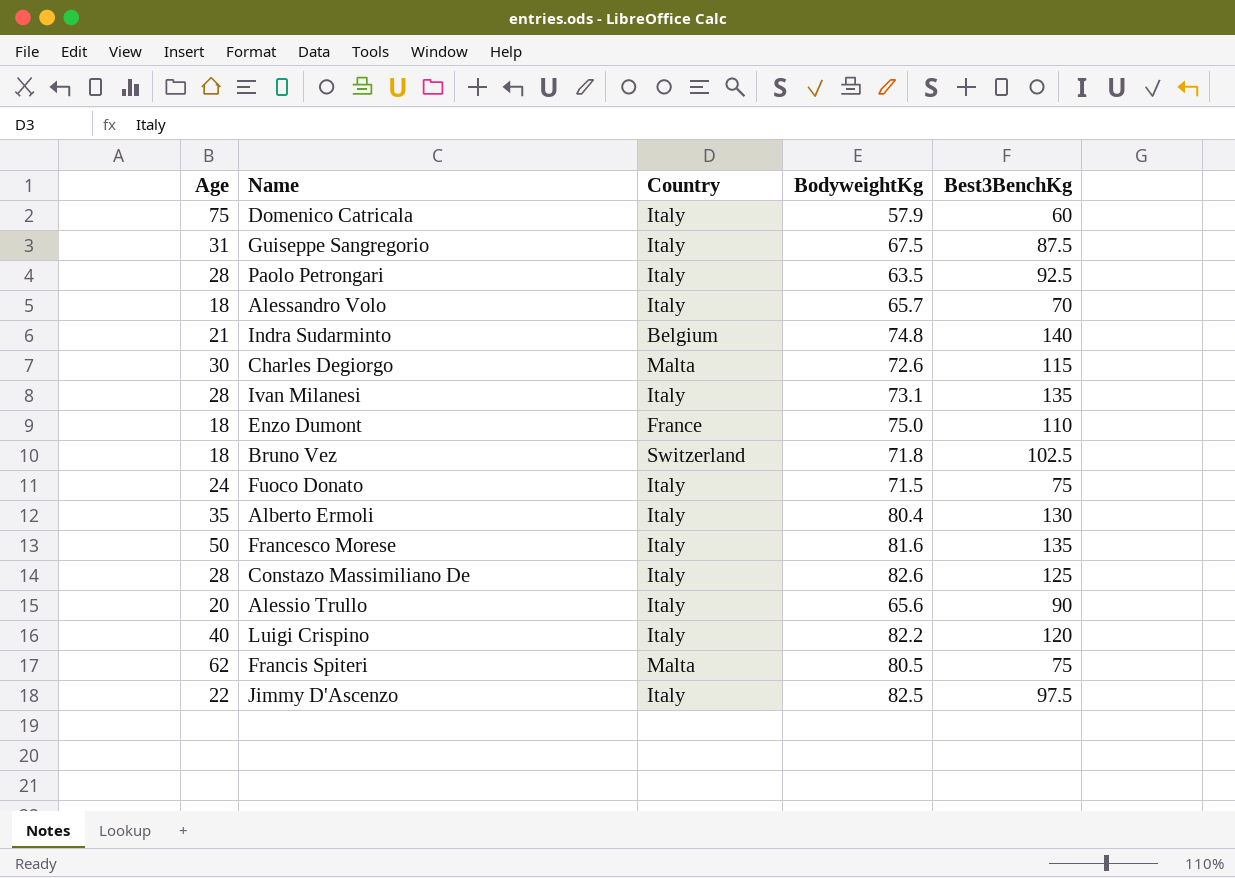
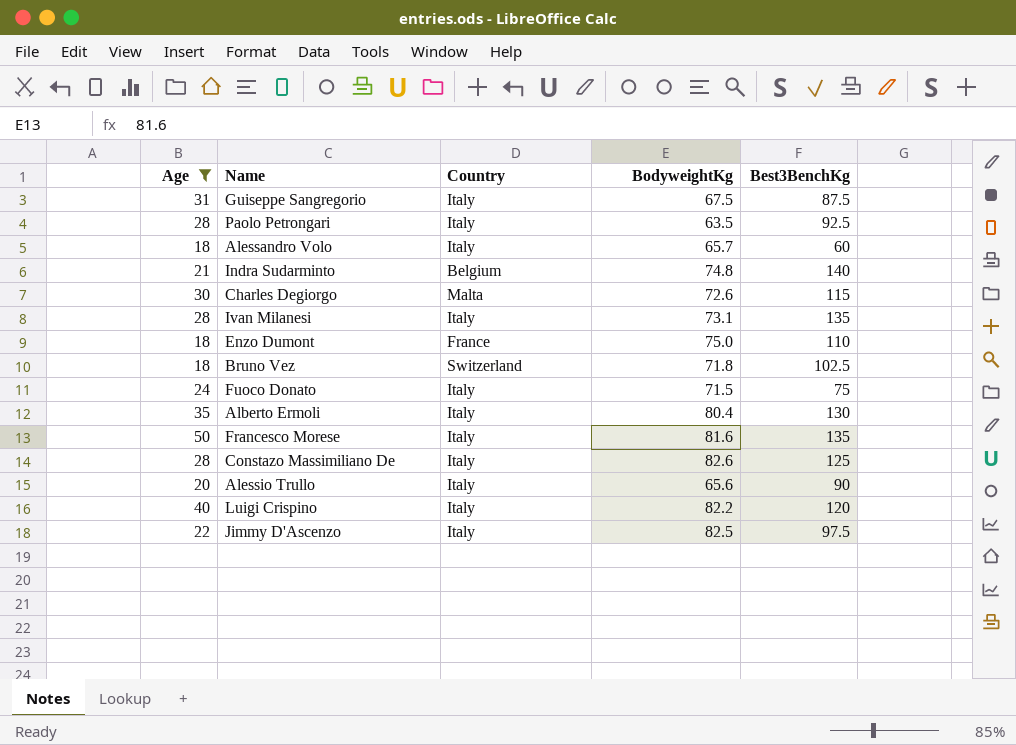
filter: none -> Age <= 50
Alessandro Volo | Best3BenchKg: 70 -> 60

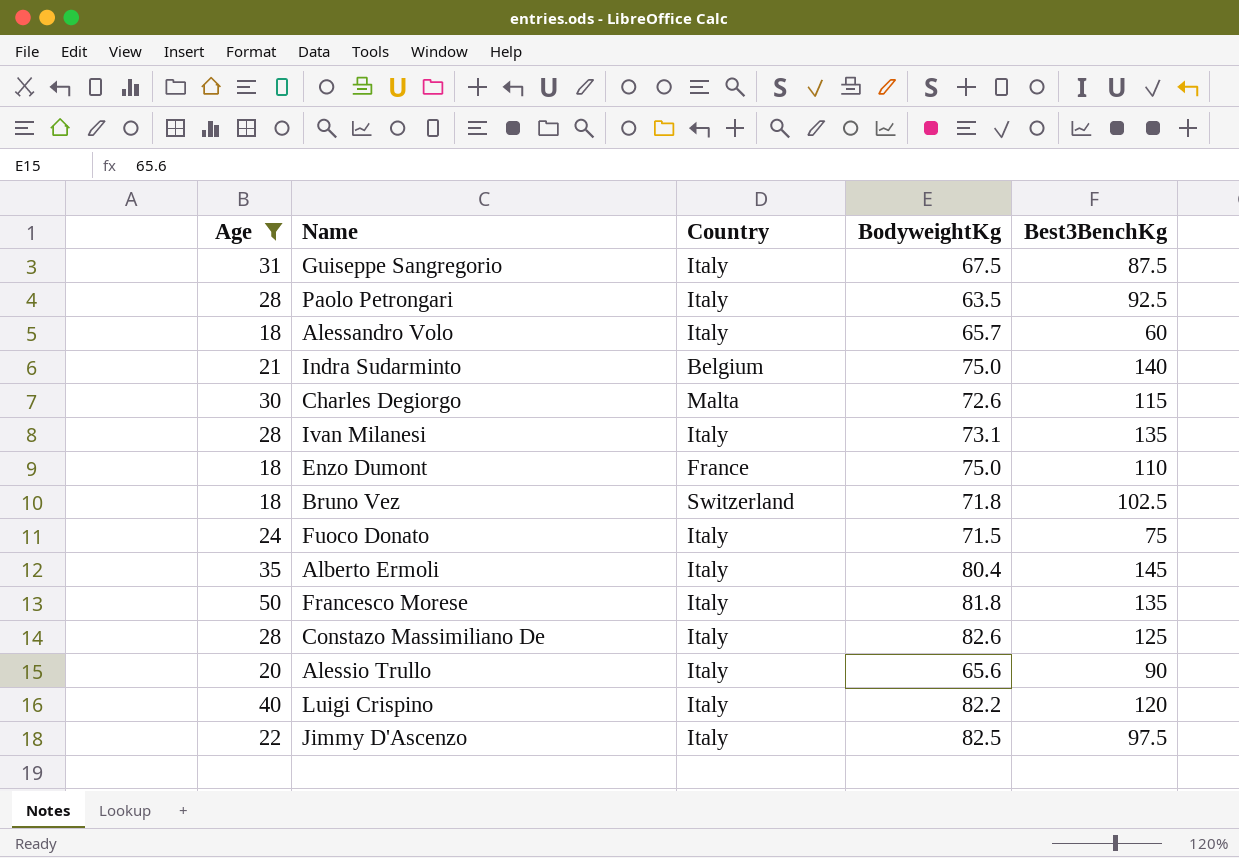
Indra Sudarminto | BodyweightKg: 74.8 -> 75.0
Alberto Ermoli | Best3BenchKg: 130 -> 145
Francesco Morese | BodyweightKg: 81.6 -> 81.8

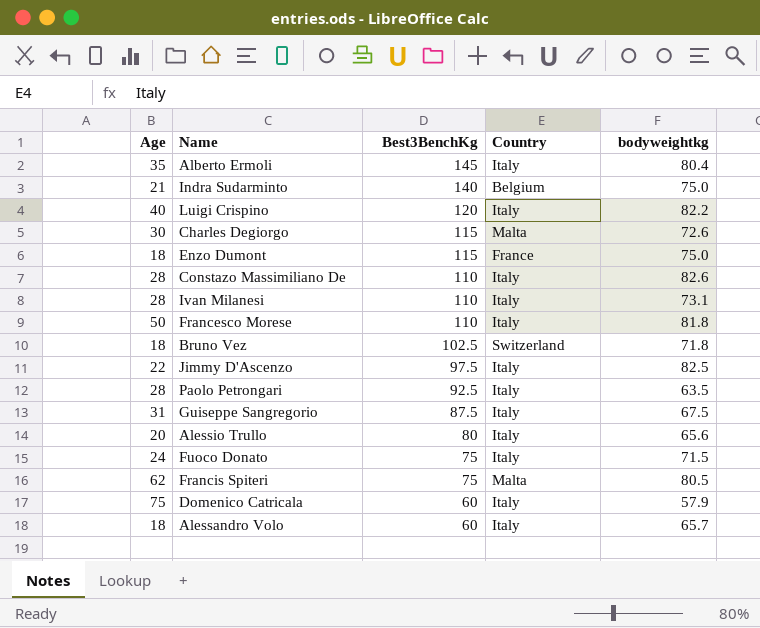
filter: Age <= 50 -> none
row order: none -> Best3BenchKg descending
column Best3BenchKg | position: 5 -> 3
column name: BodyweightKg -> bodyweightkg
Enzo Dumont | Best3BenchKg: 110 -> 115
Constazo Massimiliano De | Best3BenchKg: 125 -> 110
Ivan Milanesi | Best3BenchKg: 135 -> 110
Francesco Morese | Best3BenchKg: 135 -> 110
Alessio Trullo | Best3BenchKg: 90 -> 80

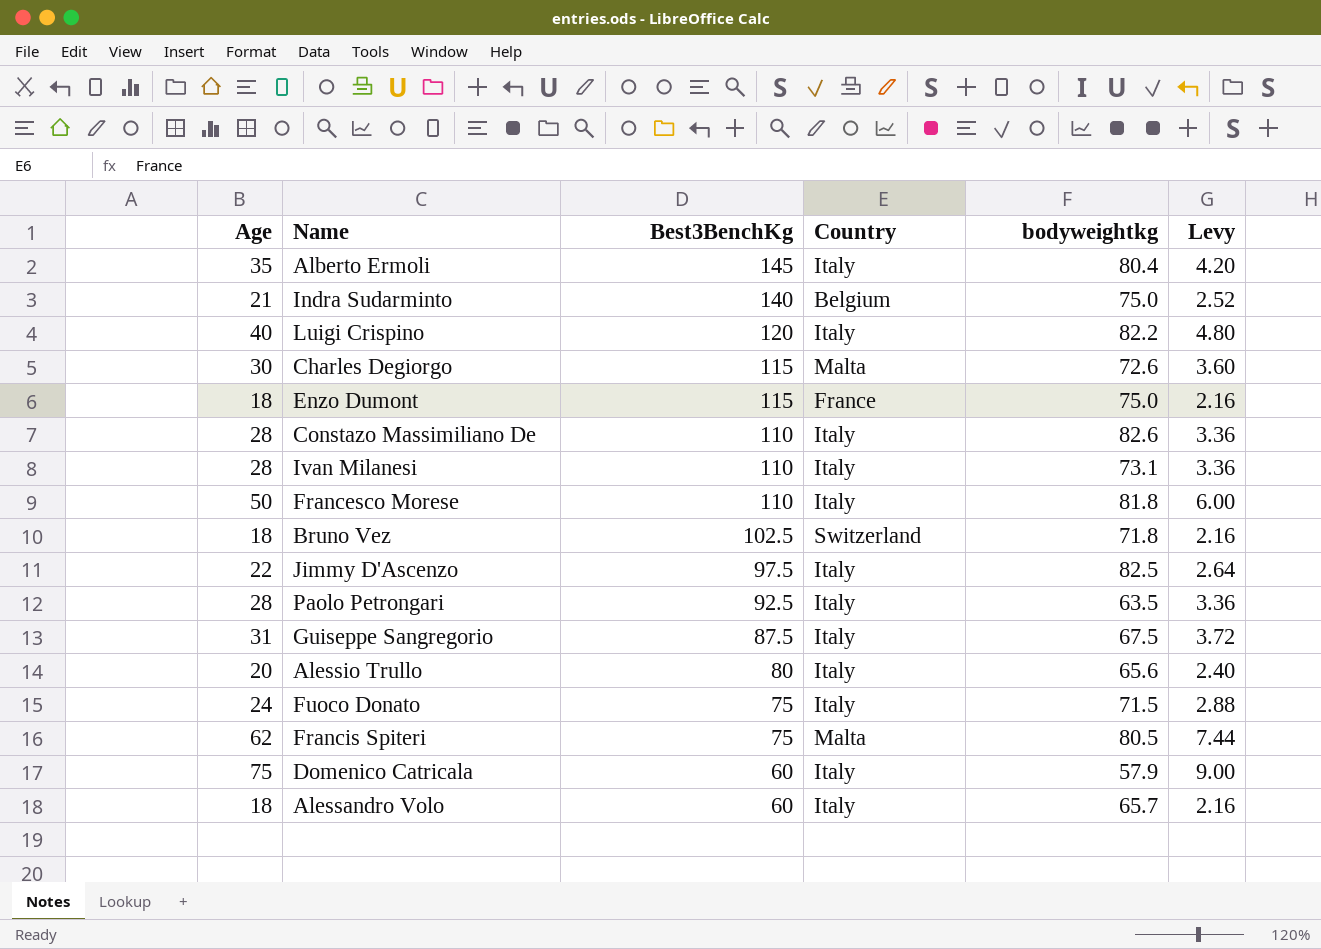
column Levy | formula: none -> [Age] * 0.12

